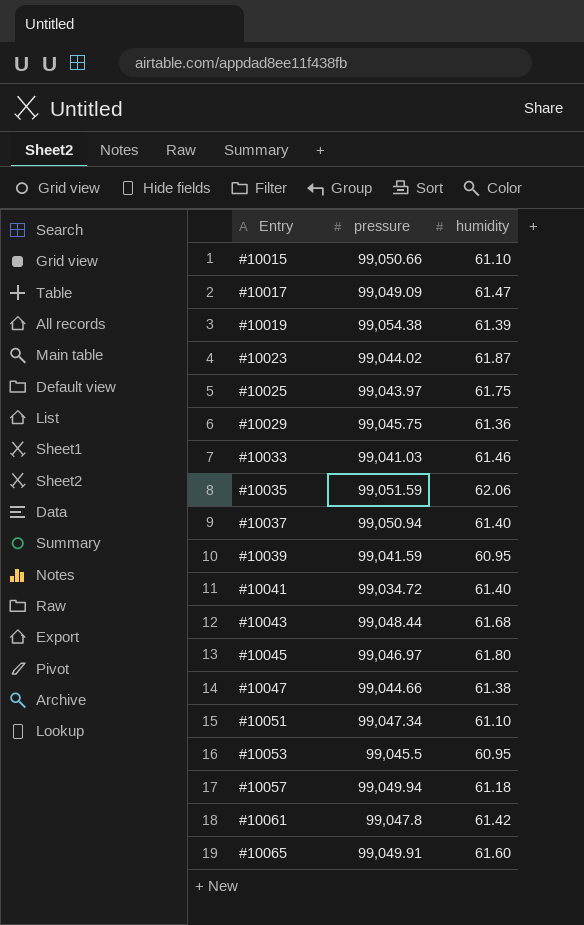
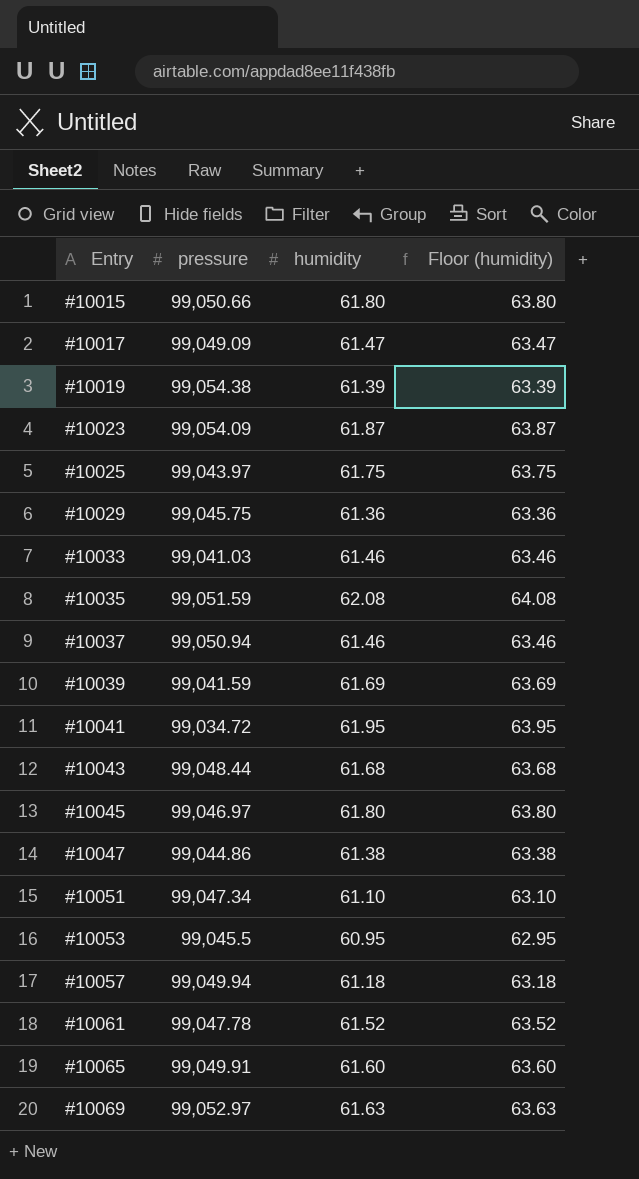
column Floor (humidity) | formula: none -> [humidity] + 2
#10015 | humidity: 61.10 -> 61.80
#10023 | pressure: 99,044.02 -> 99,054.09
#10035 | humidity: 62.06 -> 62.08
#10037 | humidity: 61.40 -> 61.46
#10039 | humidity: 60.95 -> 61.69
#10041 | humidity: 61.40 -> 61.95
#10047 | pressure: 99,044.66 -> 99,044.86
#10061 | pressure: 99,047.8 -> 99,047.78
#10061 | humidity: 61.42 -> 61.52
row #10069: none -> 99,052.97 | 61.63 | 63.63

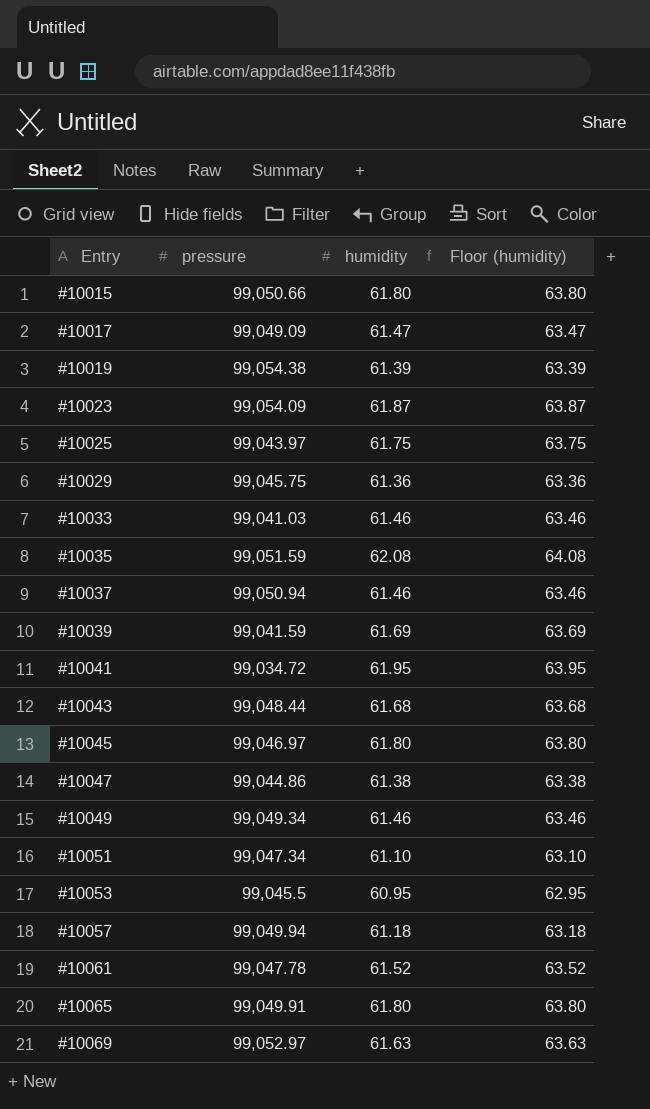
row #10049: none -> 99,049.34 | 61.46 | 63.46
#10065 | humidity: 61.60 -> 61.80
#10065 | Floor (humidity): 63.60 -> 63.80

